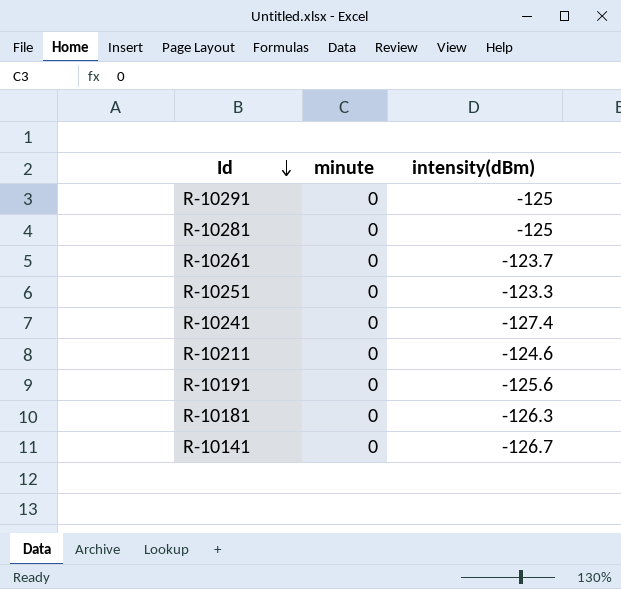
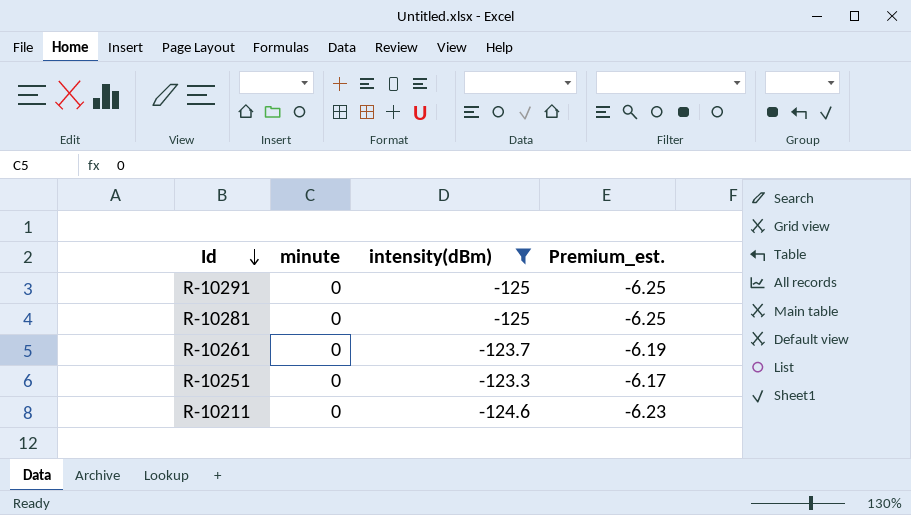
filter: none -> intensity(dBm) >= -125
column Premium_est. | formula: none -> [intensity(dBm)] * 0.05

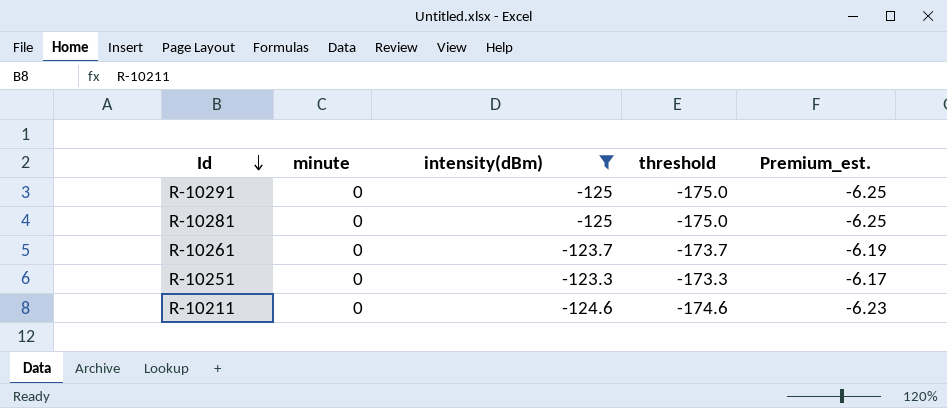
column threshold | formula: none -> [intensity(dBm)] - 50

